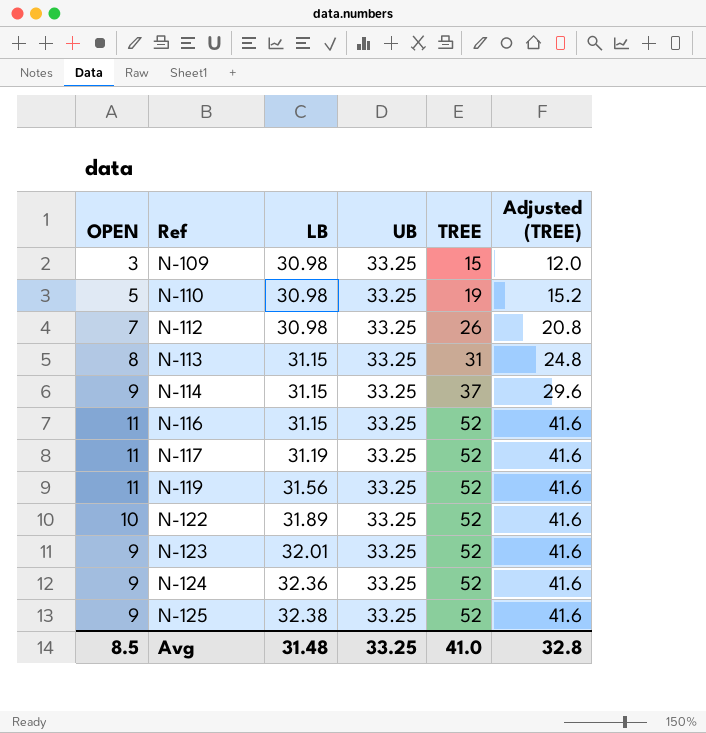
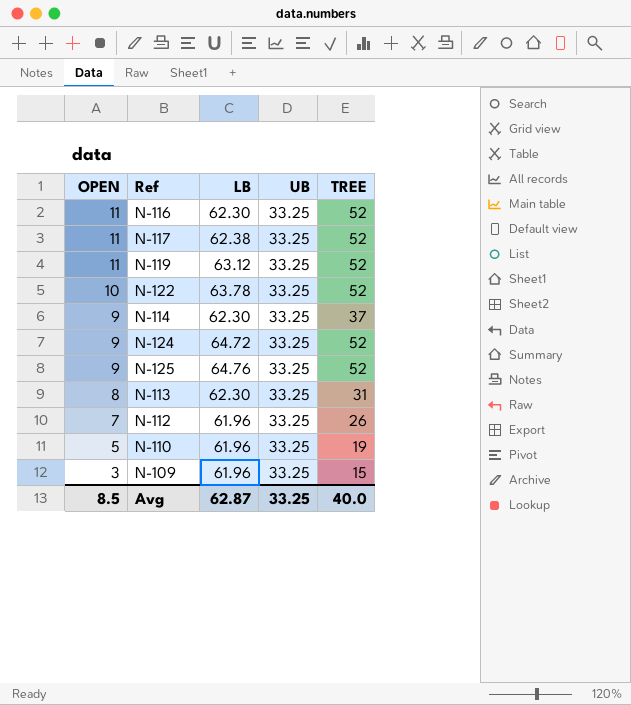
row order: Ref ascending -> OPEN descending
column Adjusted (TREE) | formula: [TREE] * 0.8 -> none
row N-123: 9 | 32.01 | 33.25 | 52 | 41.6 -> none
N-116 | LB: 31.15 -> 62.30
N-117 | LB: 31.19 -> 62.38
N-119 | LB: 31.56 -> 63.12
N-122 | LB: 31.89 -> 63.78
N-114 | LB: 31.15 -> 62.30
N-124 | LB: 32.36 -> 64.72
N-125 | LB: 32.38 -> 64.76
N-113 | LB: 31.15 -> 62.30
N-112 | LB: 30.98 -> 61.96
N-110 | LB: 30.98 -> 61.96
N-109 | LB: 30.98 -> 61.96
Avg | LB: 31.48 -> 62.87
Avg | TREE: 41.0 -> 40.0

